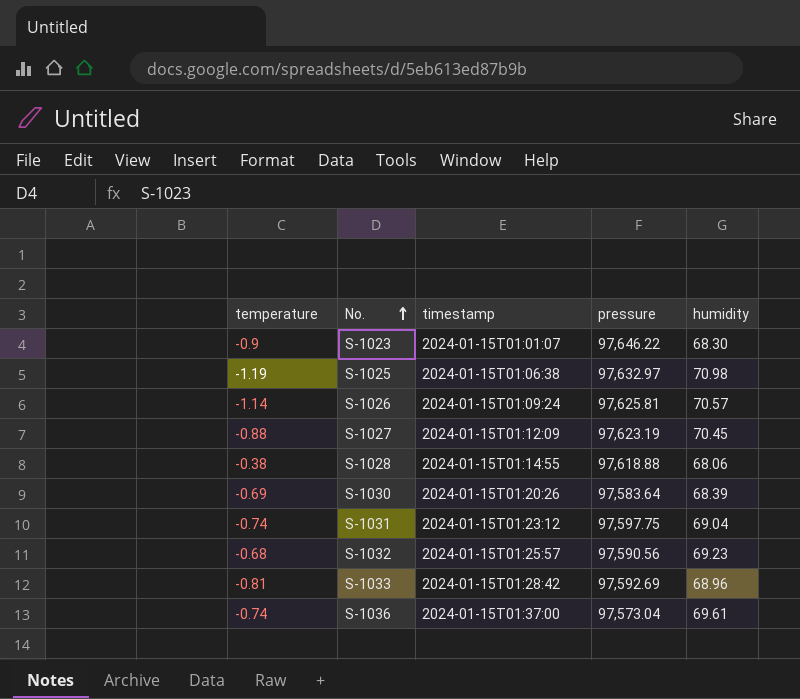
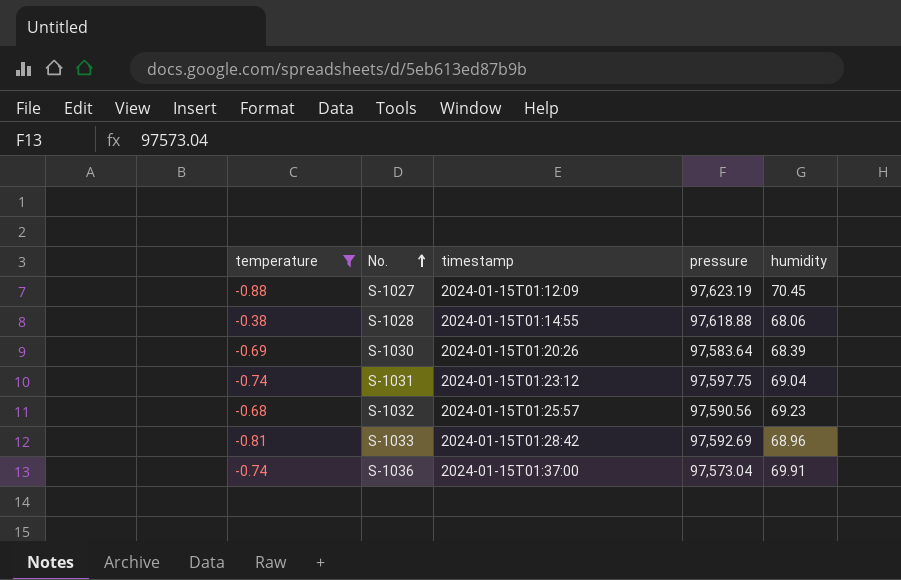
filter: none -> temperature >= -0.88
S-1036 | humidity: 69.61 -> 69.91

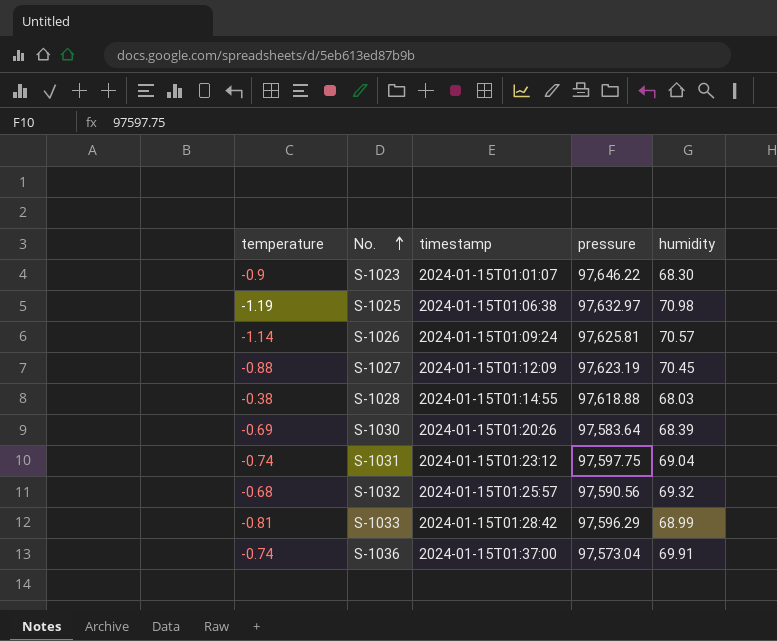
filter: temperature >= -0.88 -> none
S-1028 | humidity: 68.06 -> 68.03
S-1032 | humidity: 69.23 -> 69.32
S-1033 | pressure: 97,592.69 -> 97,596.29
S-1033 | humidity: 68.96 -> 68.99

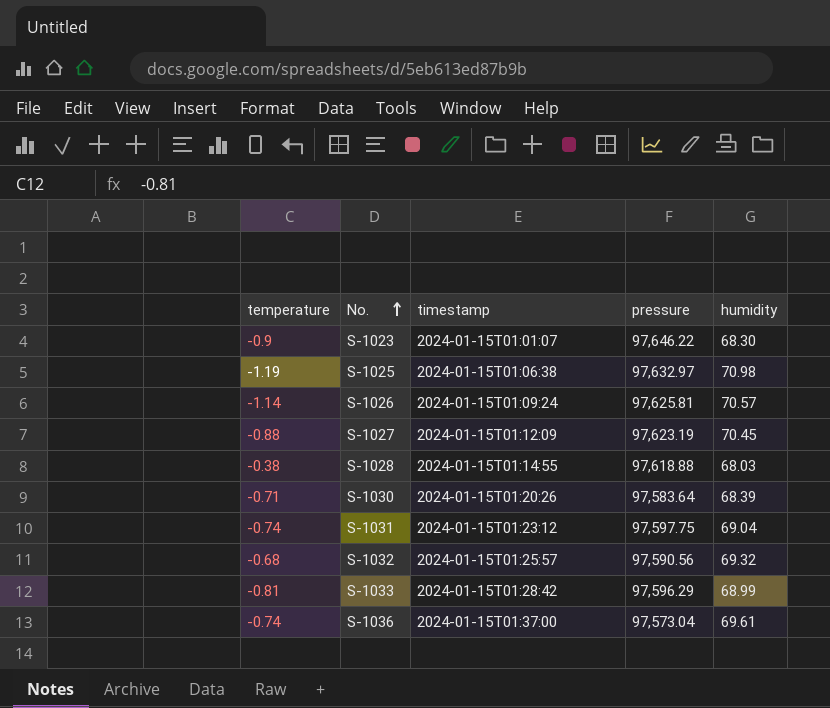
S-1030 | temperature: -0.69 -> -0.71
S-1036 | humidity: 69.91 -> 69.61

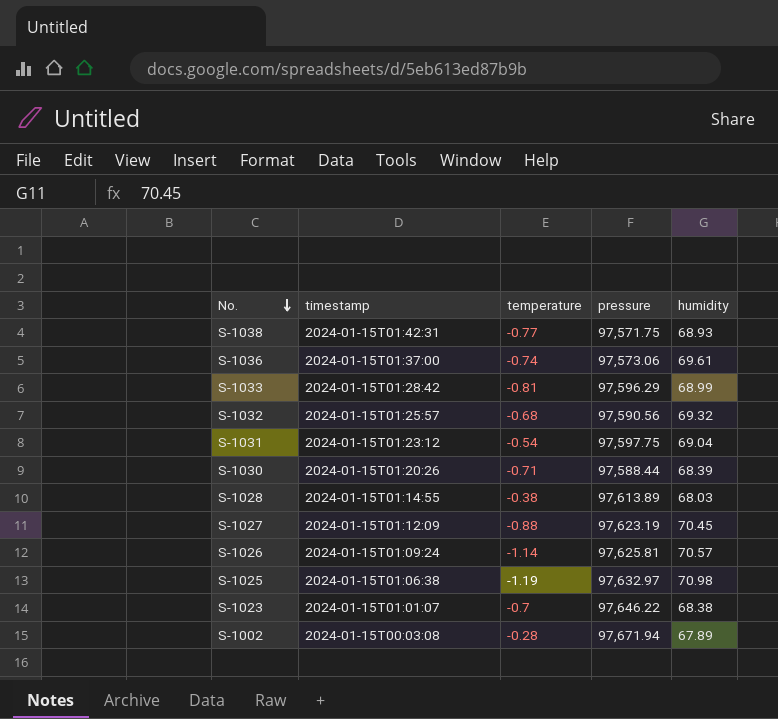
row order: No. ascending -> No. descending
column temperature | position: 1 -> 3
row S-1038: none -> 2024-01-15T01:42:31 | -0.77 | 97,571.75 | 68.93
S-1036 | pressure: 97,573.04 -> 97,573.06
S-1031 | temperature: -0.74 -> -0.54
S-1030 | pressure: 97,583.64 -> 97,588.44
S-1028 | pressure: 97,618.88 -> 97,613.89
S-1023 | temperature: -0.9 -> -0.7
S-1023 | humidity: 68.30 -> 68.38
row S-1002: none -> 2024-01-15T00:03:08 | -0.28 | 97,671.94 | 67.89

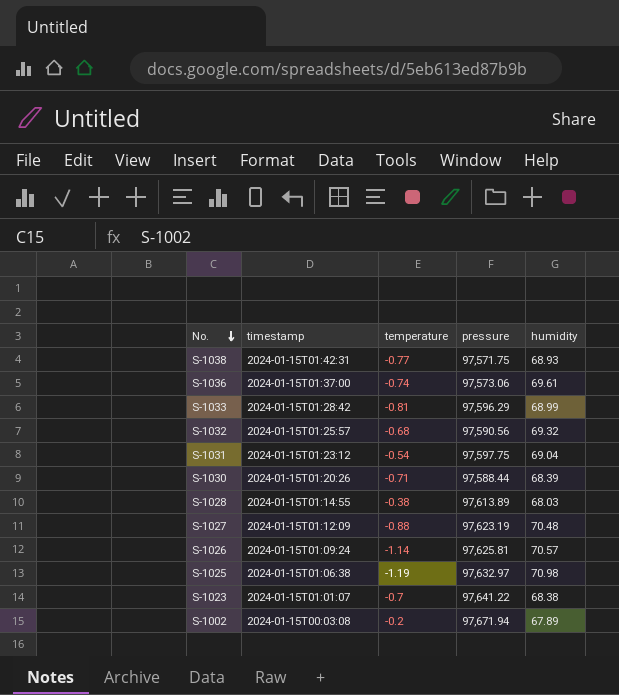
S-1027 | humidity: 70.45 -> 70.48
S-1023 | pressure: 97,646.22 -> 97,641.22
S-1002 | temperature: -0.28 -> -0.2

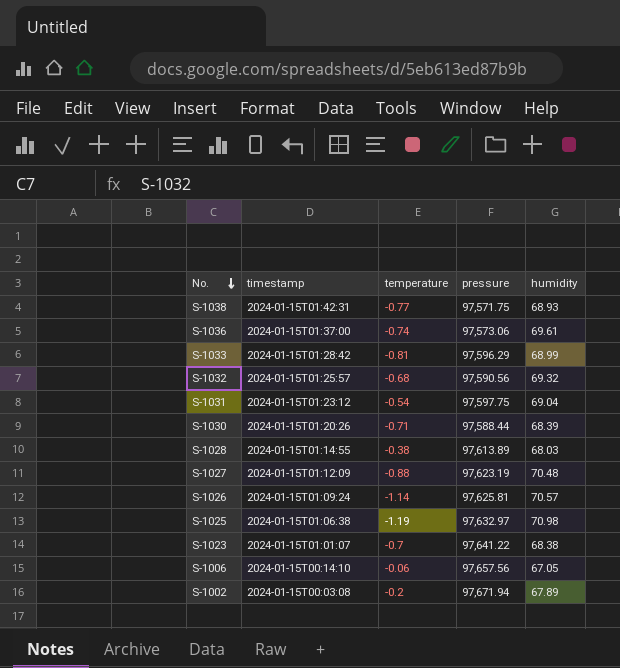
row S-1006: none -> 2024-01-15T00:14:10 | -0.06 | 97,657.56 | 67.05

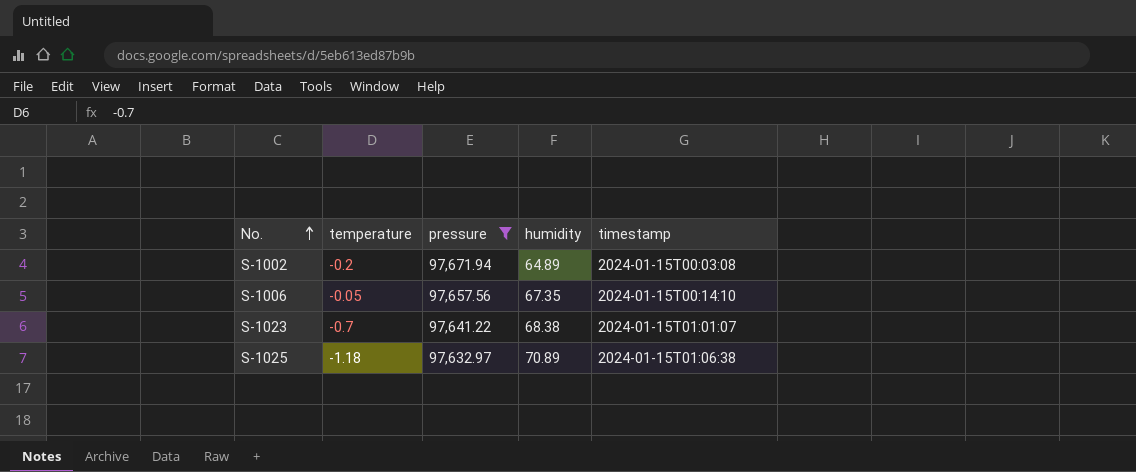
filter: none -> pressure >= 97,632.97
row order: No. descending -> No. ascending
column timestamp | position: 2 -> 5
S-1002 | humidity: 67.89 -> 64.89
S-1006 | temperature: -0.06 -> -0.05
S-1006 | humidity: 67.05 -> 67.35
S-1025 | temperature: -1.19 -> -1.18
S-1025 | humidity: 70.98 -> 70.89

